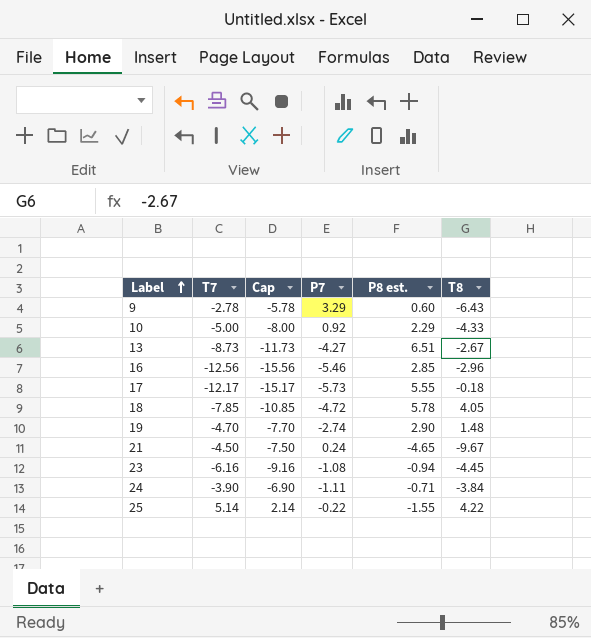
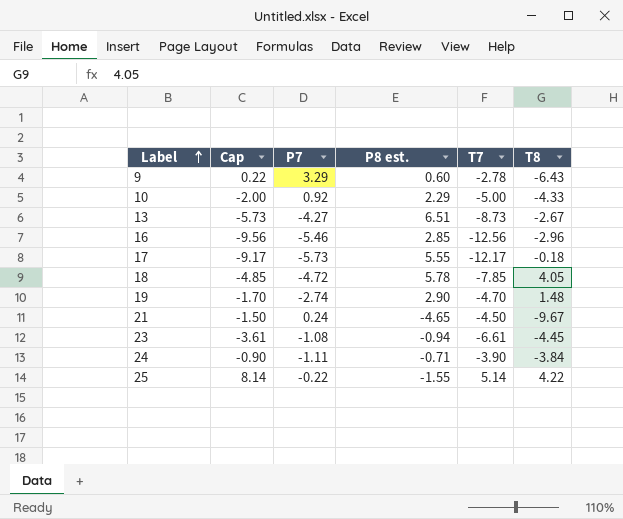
column Cap | formula: [T7] - 3 -> [T7] + 3
column T7 | position: 2 -> 5
23 | T7: -6.16 -> -6.61

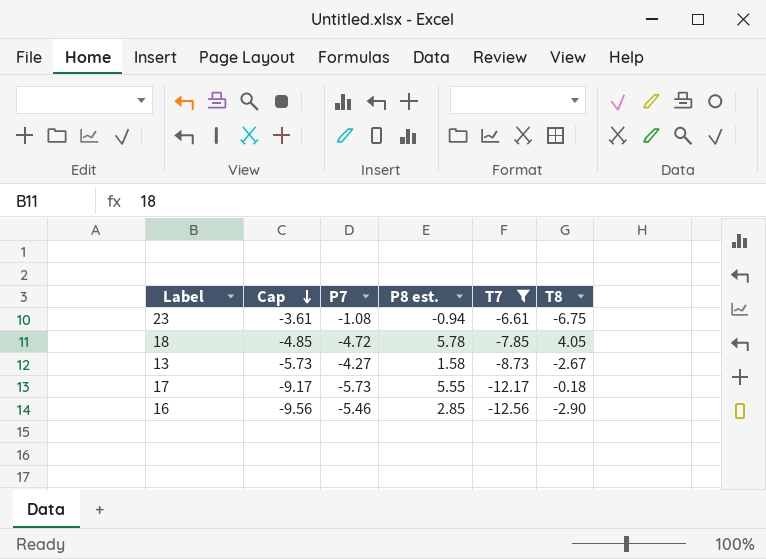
filter: none -> T7 <= -6.61
row order: Label ascending -> Cap descending
23 | T8: -4.45 -> -6.75
13 | P8 est.: 6.51 -> 1.58
16 | T8: -2.96 -> -2.90

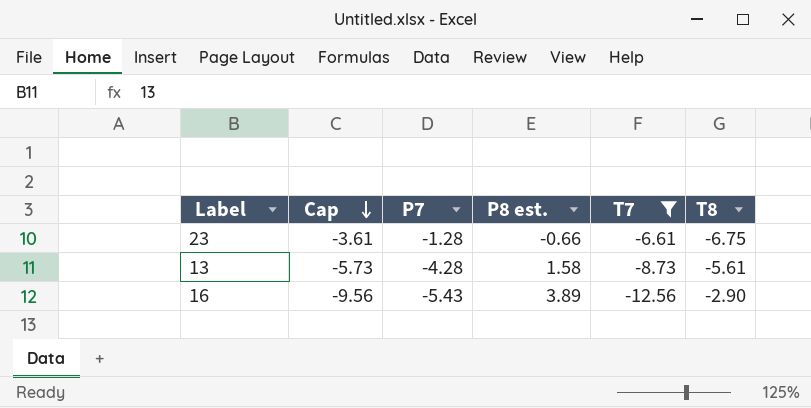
row 18: -4.85 | -4.72 | 5.78 | -7.85 | 4.05 -> none
row 17: -9.17 | -5.73 | 5.55 | -12.17 | -0.18 -> none
23 | P7: -1.08 -> -1.28
23 | P8 est.: -0.94 -> -0.66
13 | P7: -4.27 -> -4.28
13 | T8: -2.67 -> -5.61
16 | P7: -5.46 -> -5.43
16 | P8 est.: 2.85 -> 3.89

